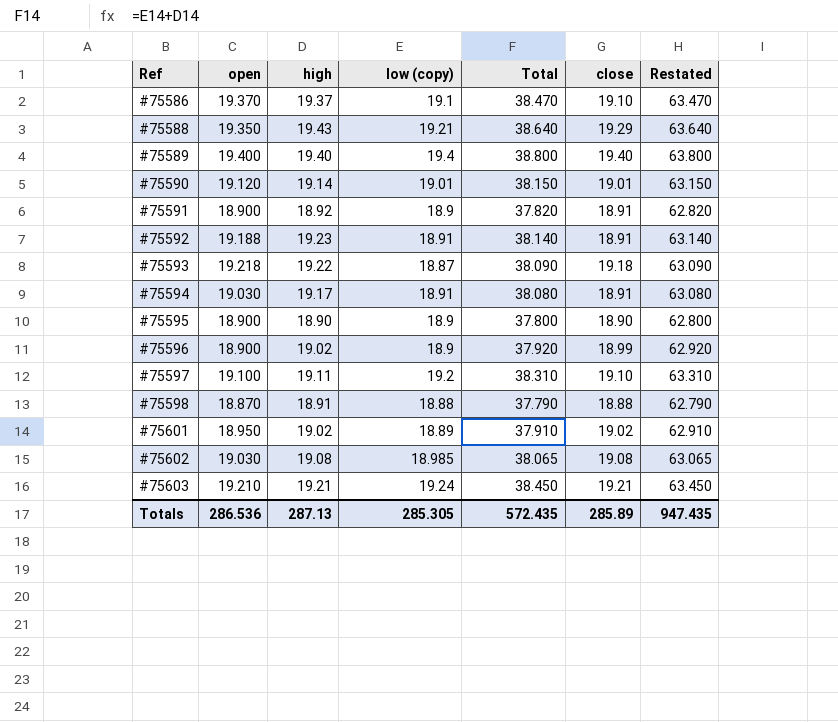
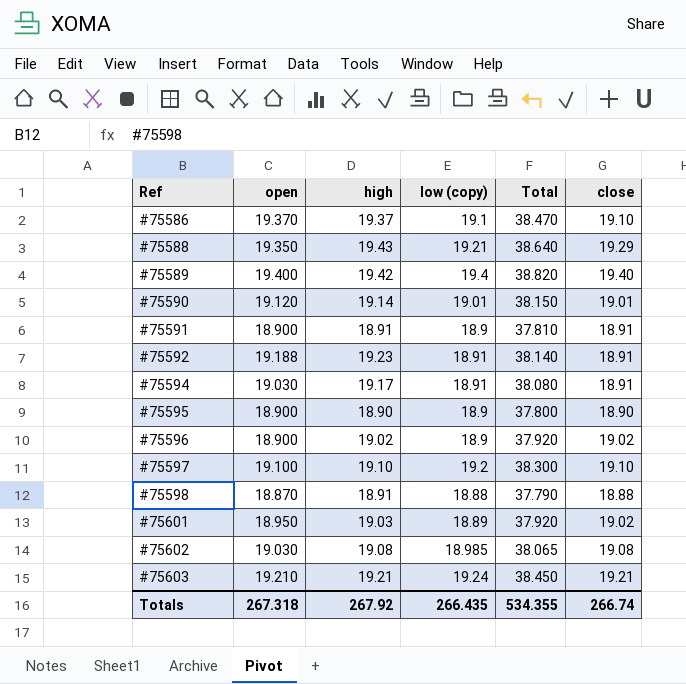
column Restated | formula: [Total] + 25 -> none
row #75593: 19.218 | 19.22 | 18.87 | 38.090 | 19.18 | 63.090 -> none
#75589 | high: 19.40 -> 19.42
#75589 | Total: 38.800 -> 38.820
#75591 | high: 18.92 -> 18.91
#75591 | Total: 37.820 -> 37.810
#75596 | close: 18.99 -> 19.02
#75597 | high: 19.11 -> 19.10
#75597 | Total: 38.310 -> 38.300
#75601 | high: 19.02 -> 19.03
#75601 | Total: 37.910 -> 37.920
Totals | open: 286.536 -> 267.318
Totals | high: 287.13 -> 267.92
Totals | low (copy): 285.305 -> 266.435
Totals | Total: 572.435 -> 534.355
Totals | close: 285.89 -> 266.74

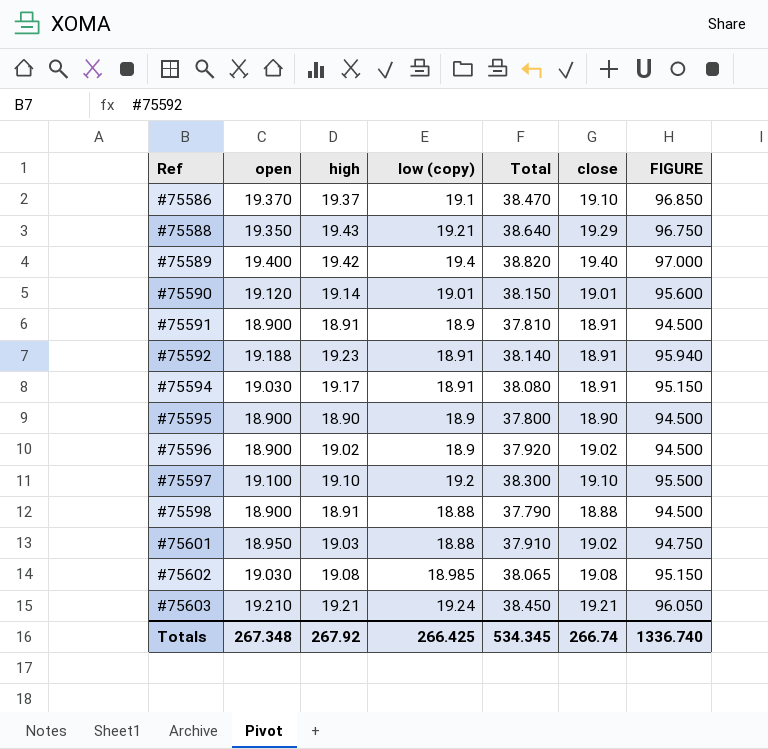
column FIGURE | formula: none -> [open] * 5
#75598 | open: 18.870 -> 18.900
#75601 | low (copy): 18.89 -> 18.88
#75601 | Total: 37.920 -> 37.910
Totals | open: 267.318 -> 267.348
Totals | low (copy): 266.435 -> 266.425
Totals | Total: 534.355 -> 534.345

